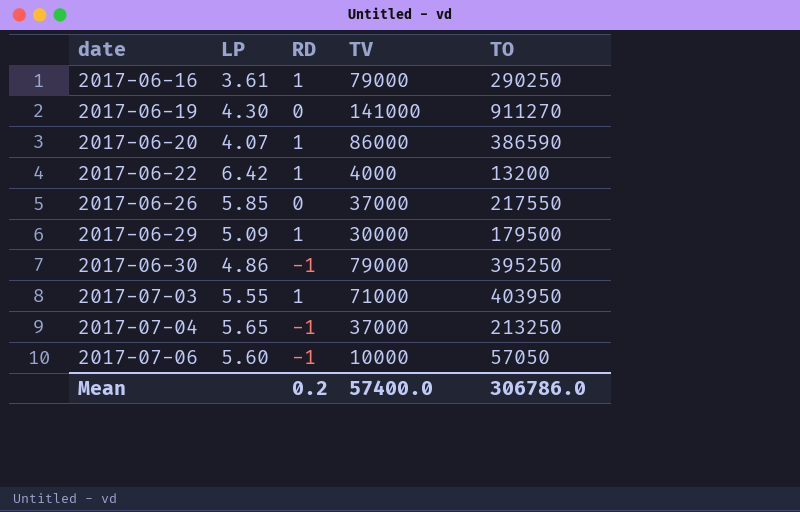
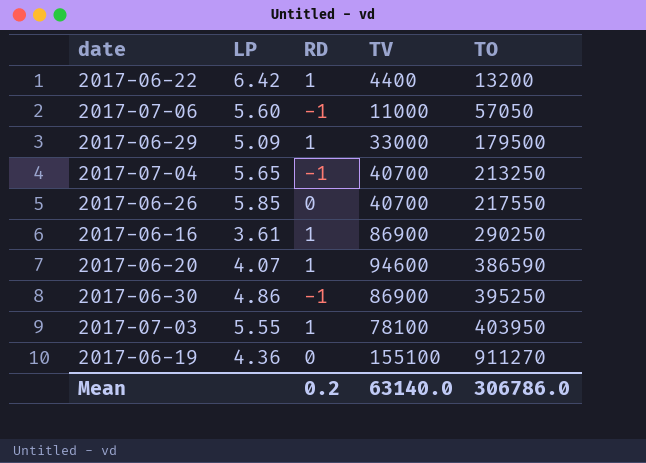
row order: date ascending -> TO ascending
2017-06-22 | TV: 4000 -> 4400
2017-07-06 | TV: 10000 -> 11000
2017-06-29 | TV: 30000 -> 33000
2017-07-04 | TV: 37000 -> 40700
2017-06-26 | TV: 37000 -> 40700
2017-06-16 | TV: 79000 -> 86900
2017-06-20 | TV: 86000 -> 94600
2017-06-30 | TV: 79000 -> 86900
2017-07-03 | TV: 71000 -> 78100
2017-06-19 | LP: 4.30 -> 4.36
2017-06-19 | TV: 141000 -> 155100
Mean | TV: 57400.0 -> 63140.0

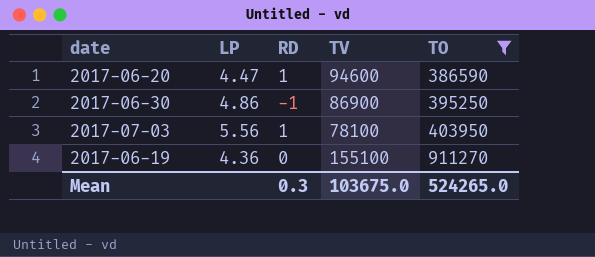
filter: none -> TO >= 386590
2017-06-20 | LP: 4.07 -> 4.47
2017-07-03 | LP: 5.55 -> 5.56
Mean | RD: 0.2 -> 0.3
Mean | TV: 63140.0 -> 103675.0
Mean | TO: 306786.0 -> 524265.0

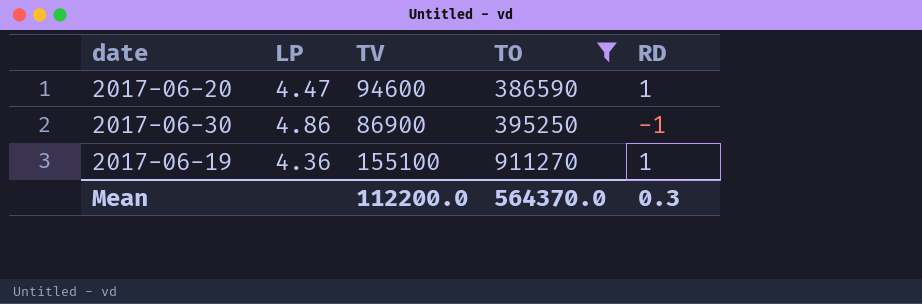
column RD | position: 3 -> 5
row 2017-07-03: 5.56 | 1 | 78100 | 403950 -> none
2017-06-19 | RD: 0 -> 1
Mean | TV: 103675.0 -> 112200.0
Mean | TO: 524265.0 -> 564370.0

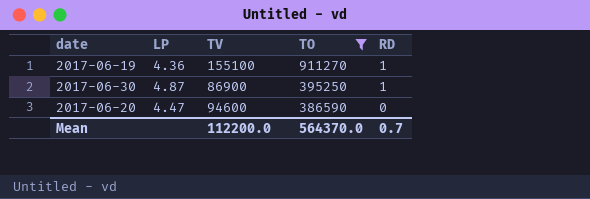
row order: TO ascending -> TO descending
2017-06-30 | LP: 4.86 -> 4.87
2017-06-30 | RD: -1 -> 1
2017-06-20 | RD: 1 -> 0
Mean | RD: 0.3 -> 0.7

